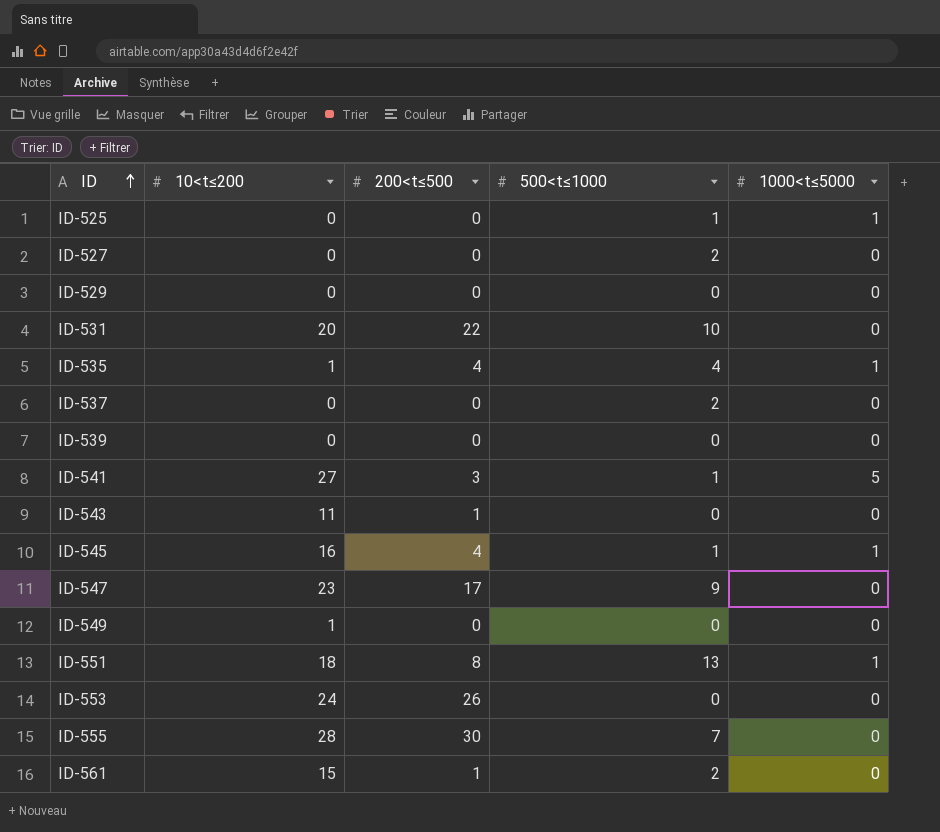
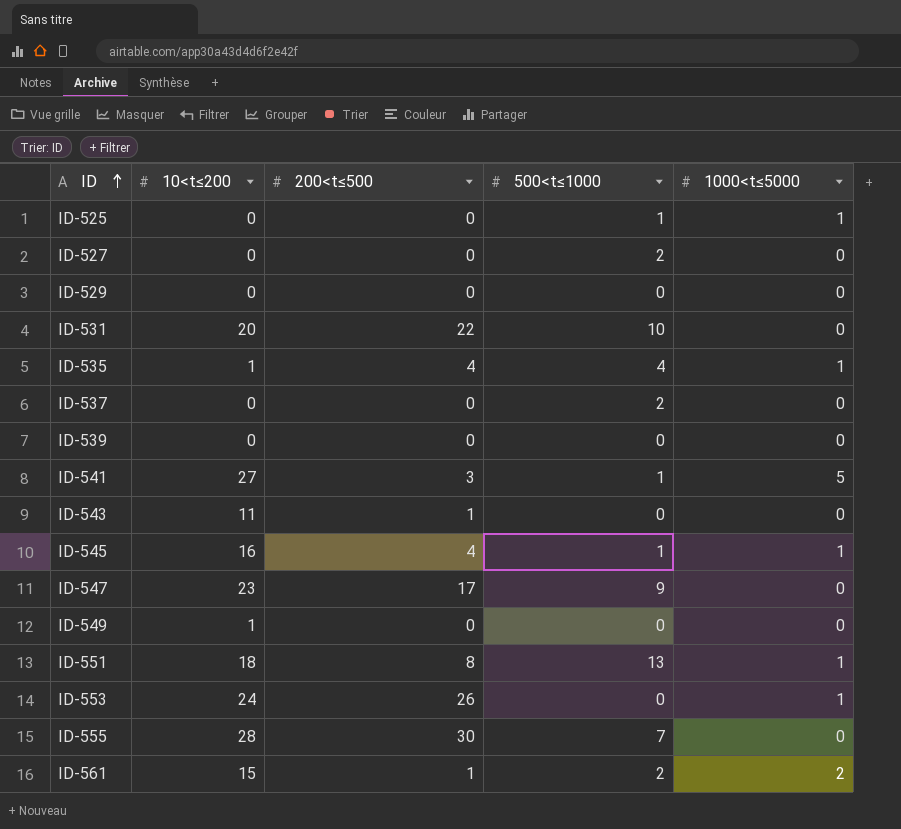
ID-553 | 1000<t≤5000: 0 -> 1
ID-561 | 1000<t≤5000: 0 -> 2

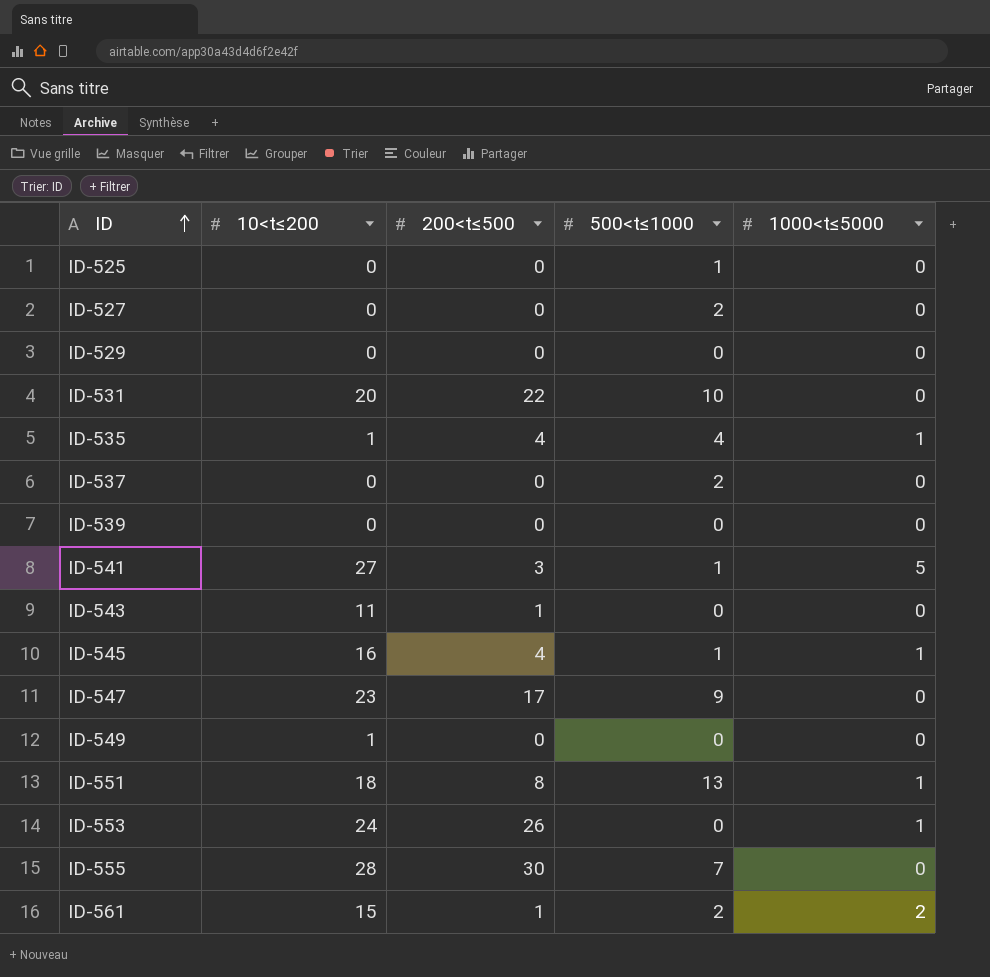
ID-525 | 1000<t≤5000: 1 -> 0

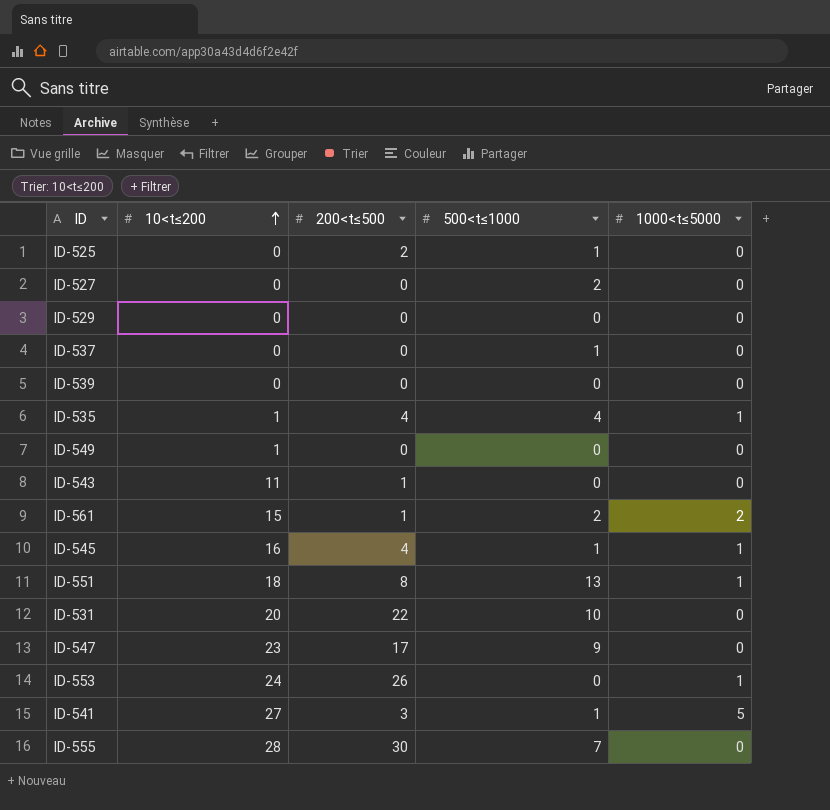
row order: ID ascending -> 10<t≤200 ascending
ID-525 | 200<t≤500: 0 -> 2
ID-537 | 500<t≤1000: 2 -> 1

